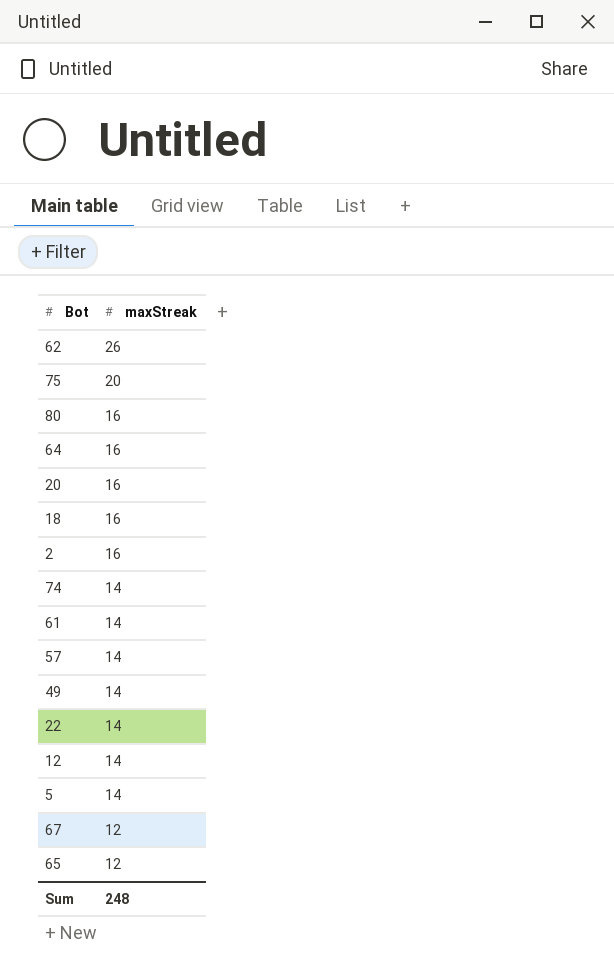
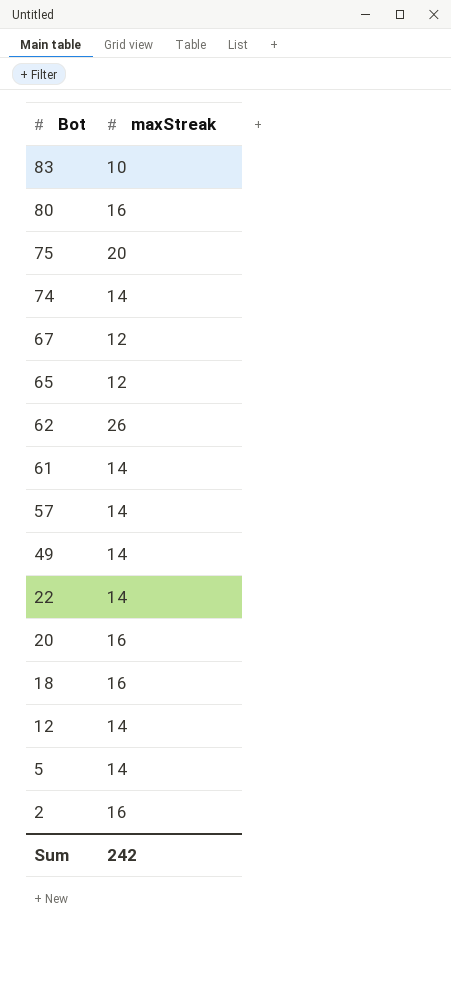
row order: maxStreak descending -> Bot descending
row 64: 16 -> none
row 83: none -> 10
Sum | maxStreak: 248 -> 242

